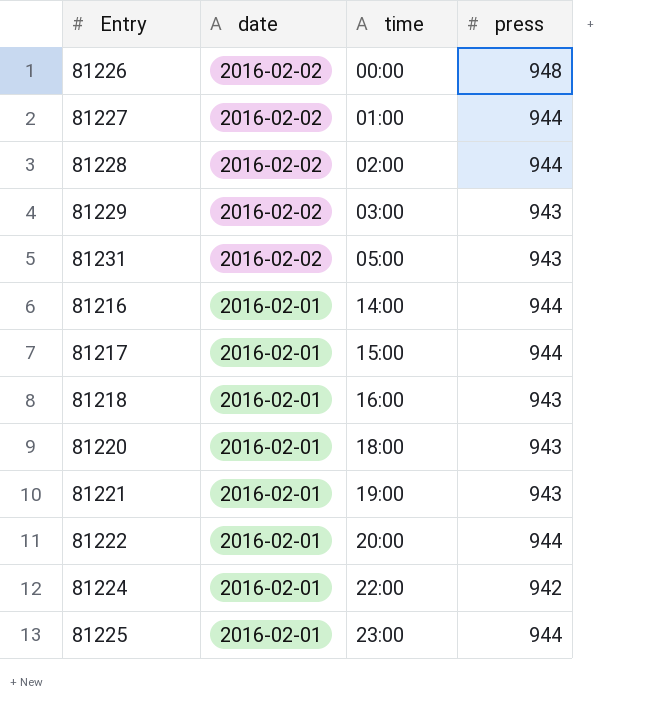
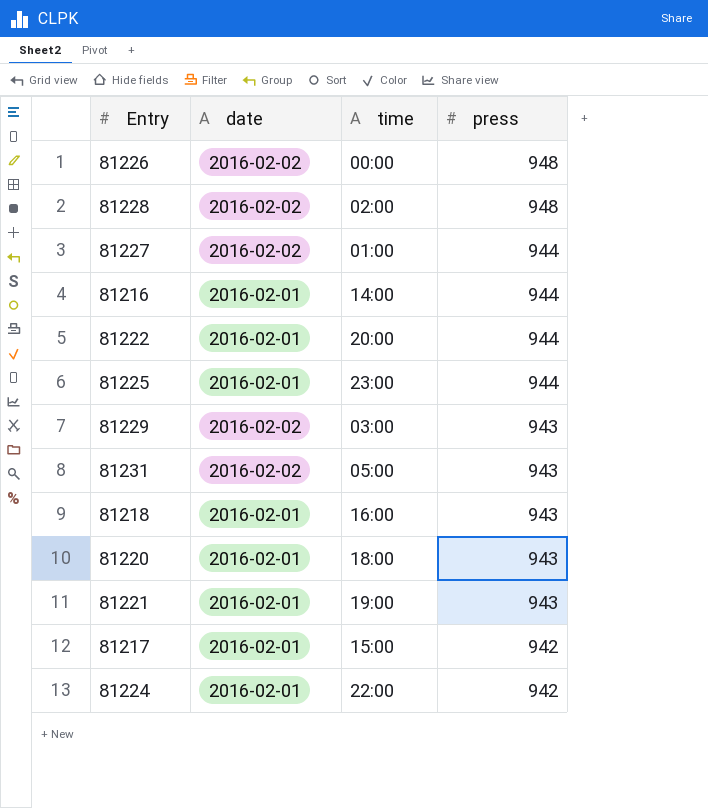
row order: date descending -> press descending
81228 | press: 944 -> 948
81217 | press: 944 -> 942

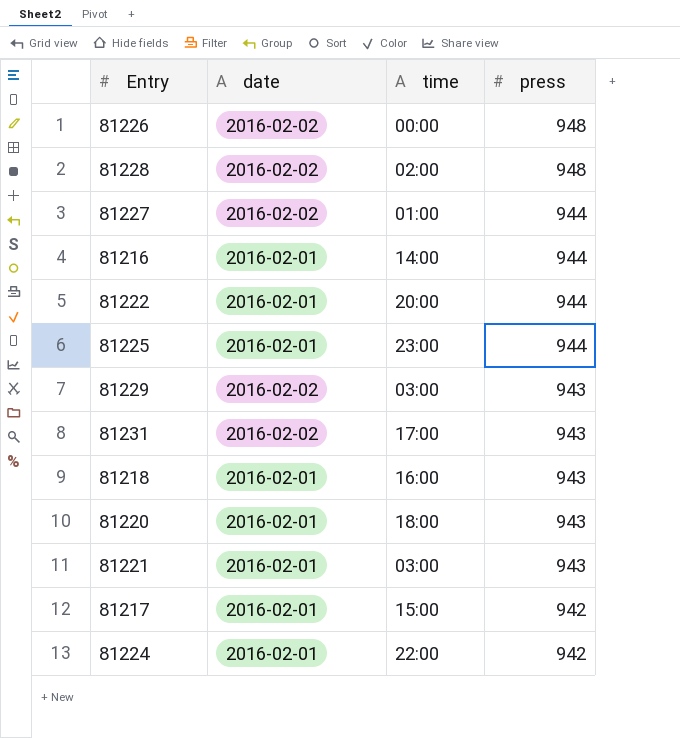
81231 | time: 05:00 -> 17:00
81221 | time: 19:00 -> 03:00

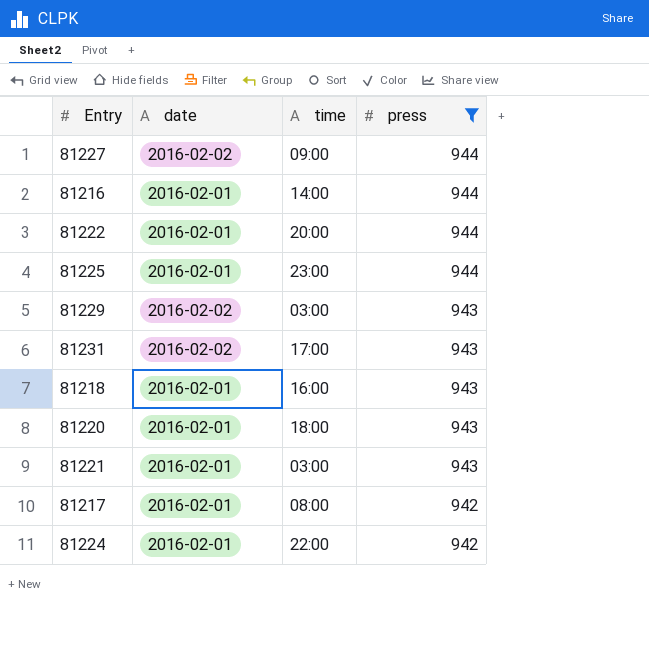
filter: none -> press != 948
81227 | time: 01:00 -> 09:00
81217 | time: 15:00 -> 08:00

